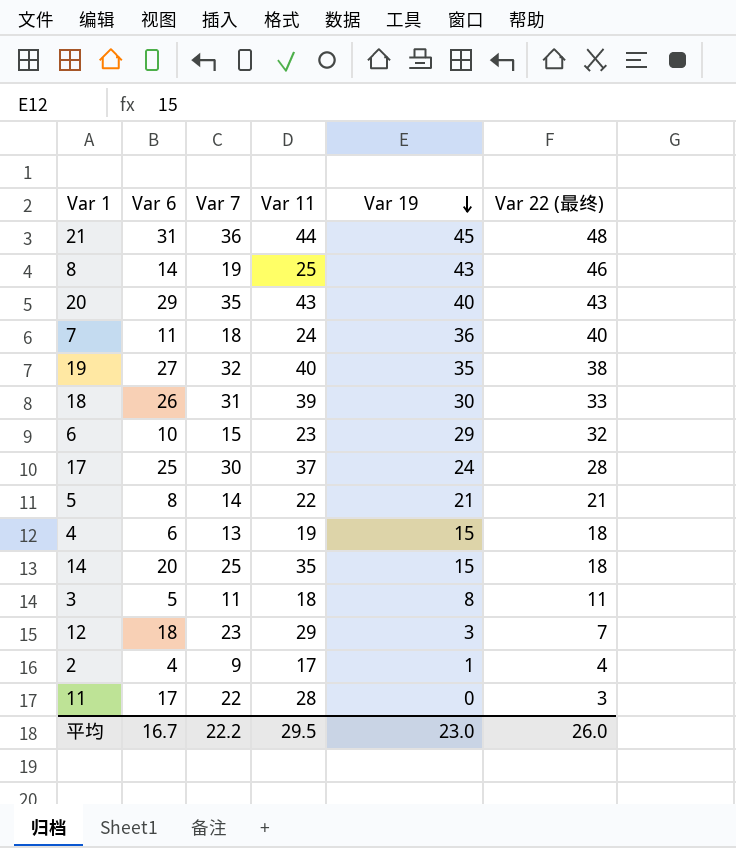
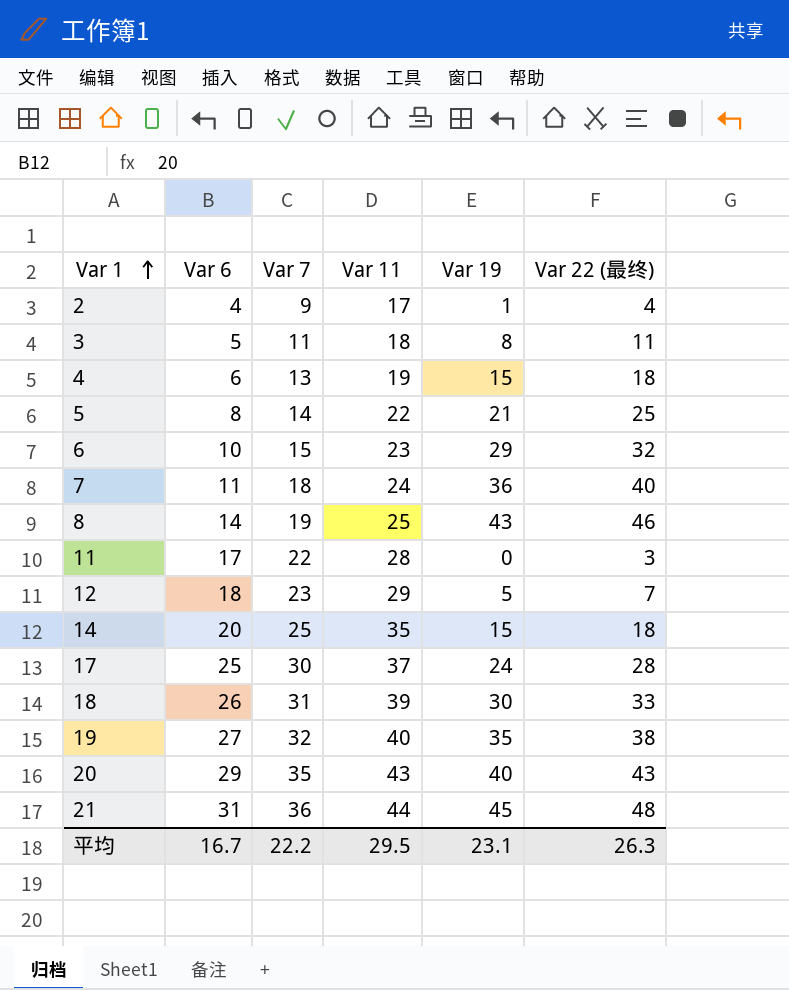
row order: Var 19 descending -> Var 1 ascending
5 | Var 22 (最终): 21 -> 25
12 | Var 19: 3 -> 5
平均 | Var 19: 23.0 -> 23.1
平均 | Var 22 (最终): 26.0 -> 26.3

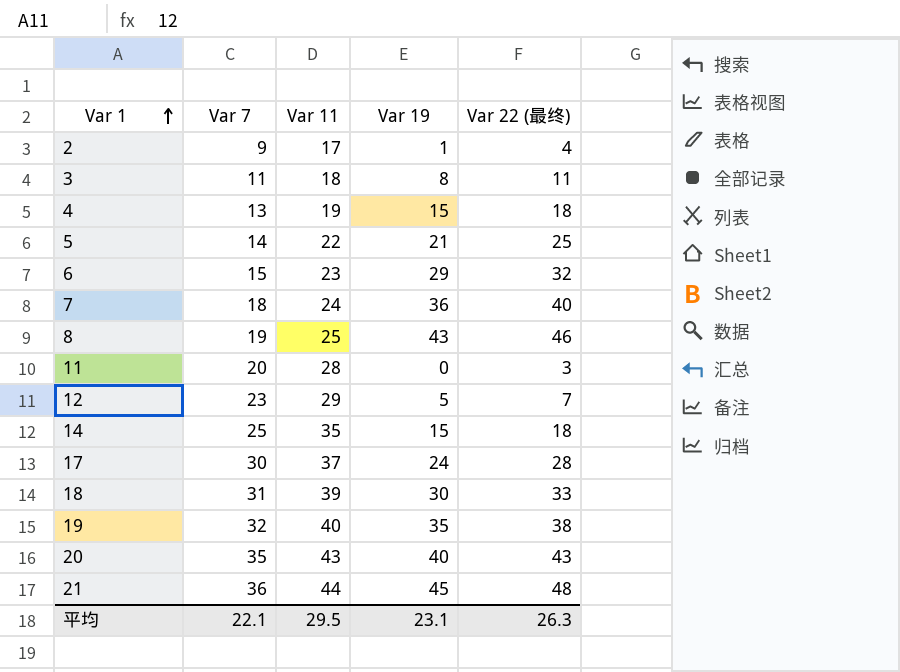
column Var 6 | position: 2 -> none
11 | Var 7: 22 -> 20
平均 | Var 7: 22.2 -> 22.1

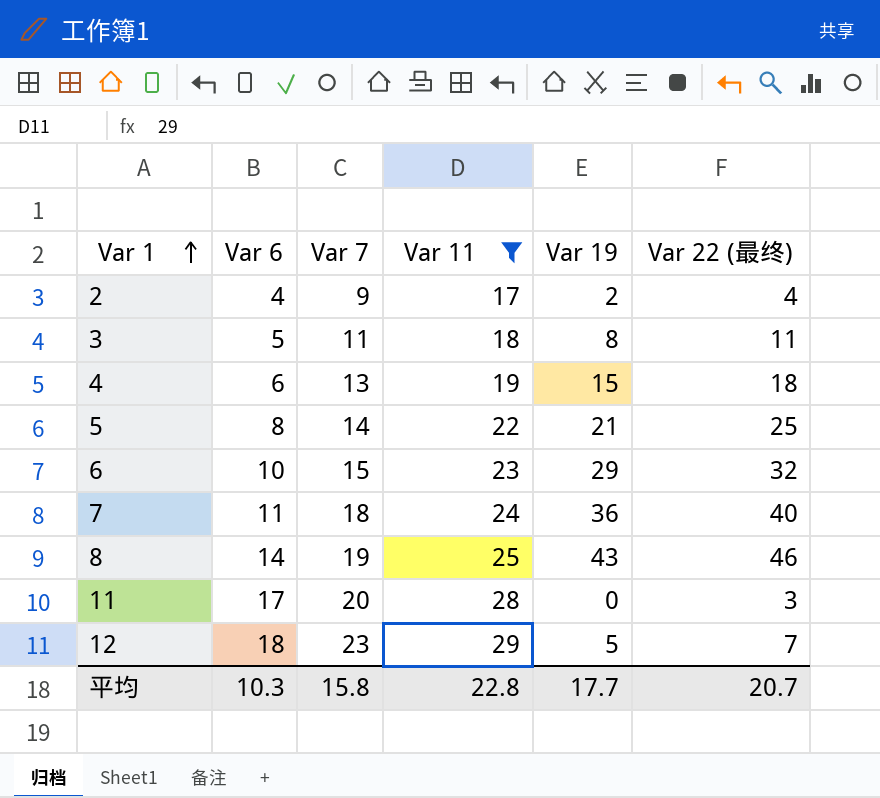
filter: none -> Var 11 <= 29
column Var 6 | position: none -> 2
2 | Var 19: 1 -> 2
平均 | Var 7: 22.1 -> 15.8
平均 | Var 11: 29.5 -> 22.8
平均 | Var 19: 23.1 -> 17.7
平均 | Var 22 (最终): 26.3 -> 20.7

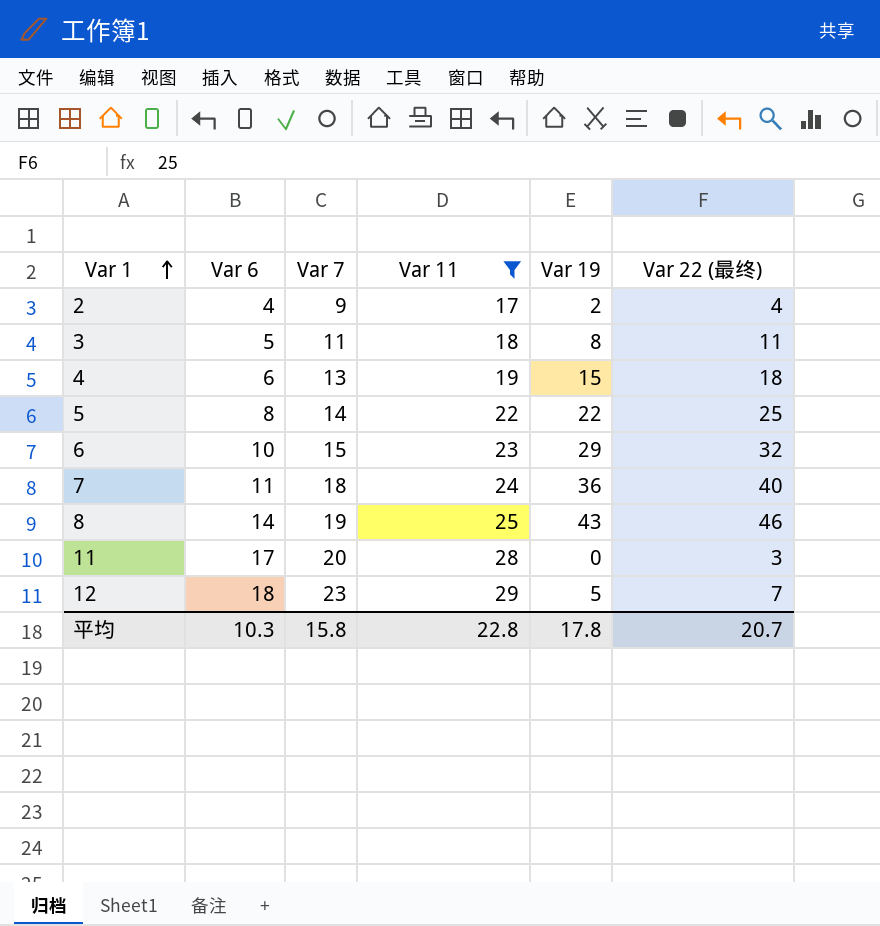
5 | Var 19: 21 -> 22
平均 | Var 19: 17.7 -> 17.8

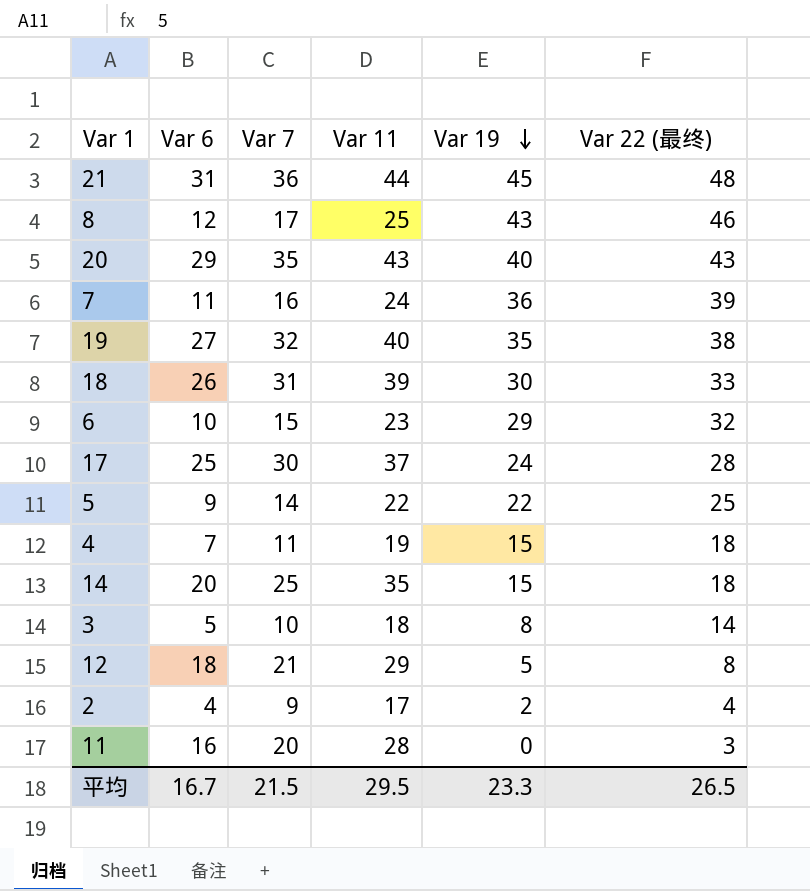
filter: Var 11 <= 29 -> none
row order: Var 1 ascending -> Var 19 descending
8 | Var 6: 14 -> 12
8 | Var 7: 19 -> 17
7 | Var 7: 18 -> 16
7 | Var 22 (最终): 40 -> 39
5 | Var 6: 8 -> 9
4 | Var 6: 6 -> 7
4 | Var 7: 13 -> 11
3 | Var 7: 11 -> 10
3 | Var 22 (最终): 11 -> 14
12 | Var 7: 23 -> 21
12 | Var 22 (最终): 7 -> 8
11 | Var 6: 17 -> 16
平均 | Var 6: 10.3 -> 16.7
平均 | Var 7: 15.8 -> 21.5
平均 | Var 11: 22.8 -> 29.5
平均 | Var 19: 17.8 -> 23.3
平均 | Var 22 (最终): 20.7 -> 26.5

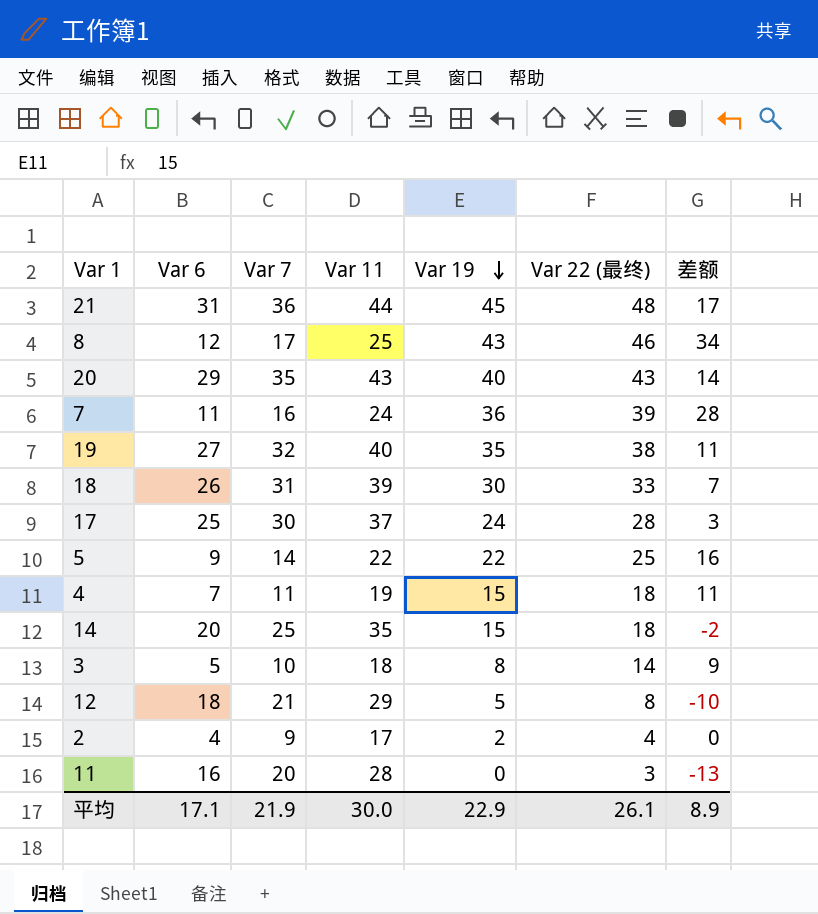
column 差额 | formula: none -> [Var 22 (最终)] - [Var 6]
row 6: 10 | 15 | 23 | 29 | 32 -> none
平均 | Var 6: 16.7 -> 17.1
平均 | Var 7: 21.5 -> 21.9
平均 | Var 11: 29.5 -> 30.0
平均 | Var 19: 23.3 -> 22.9
平均 | Var 22 (最终): 26.5 -> 26.1

